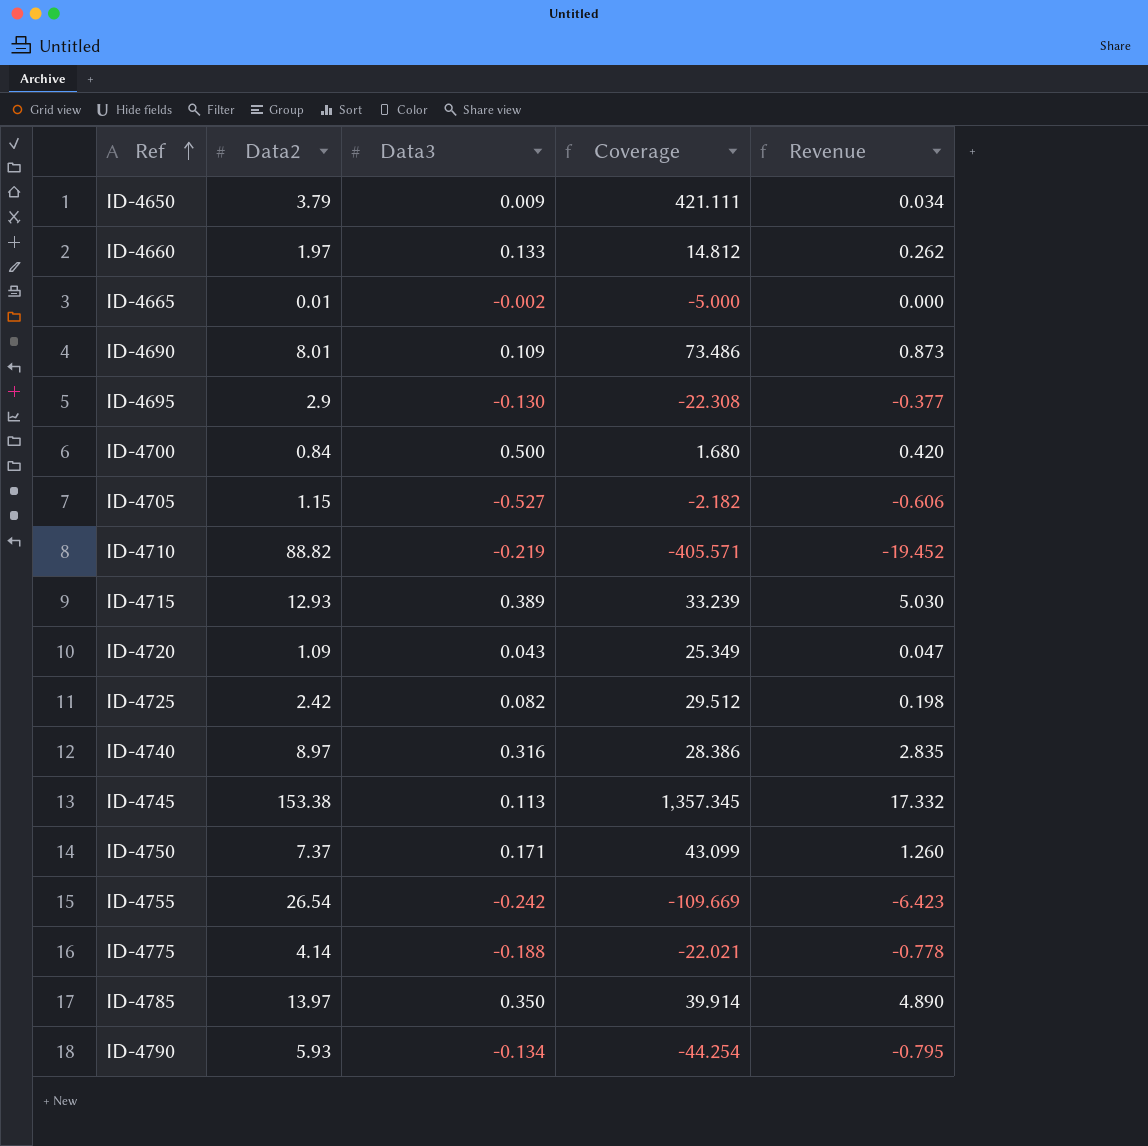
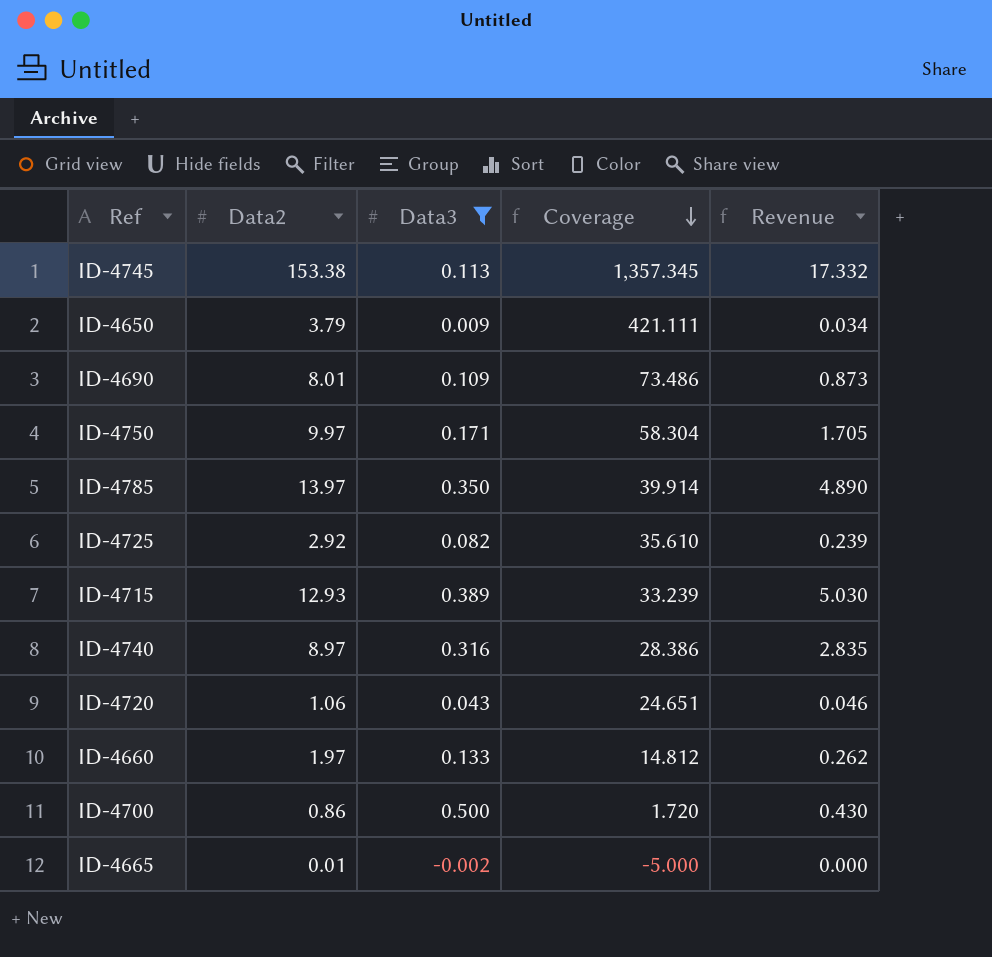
filter: none -> Data3 >= -0.002
row order: Ref ascending -> Coverage descending
ID-4750 | Data2: 7.37 -> 9.97
ID-4750 | Coverage: 43.099 -> 58.304
ID-4750 | Revenue: 1.260 -> 1.705
ID-4725 | Data2: 2.42 -> 2.92
ID-4725 | Coverage: 29.512 -> 35.610
ID-4725 | Revenue: 0.198 -> 0.239
ID-4720 | Data2: 1.09 -> 1.06
ID-4720 | Coverage: 25.349 -> 24.651
ID-4720 | Revenue: 0.047 -> 0.046
ID-4700 | Data2: 0.84 -> 0.86
ID-4700 | Coverage: 1.680 -> 1.720
ID-4700 | Revenue: 0.420 -> 0.430

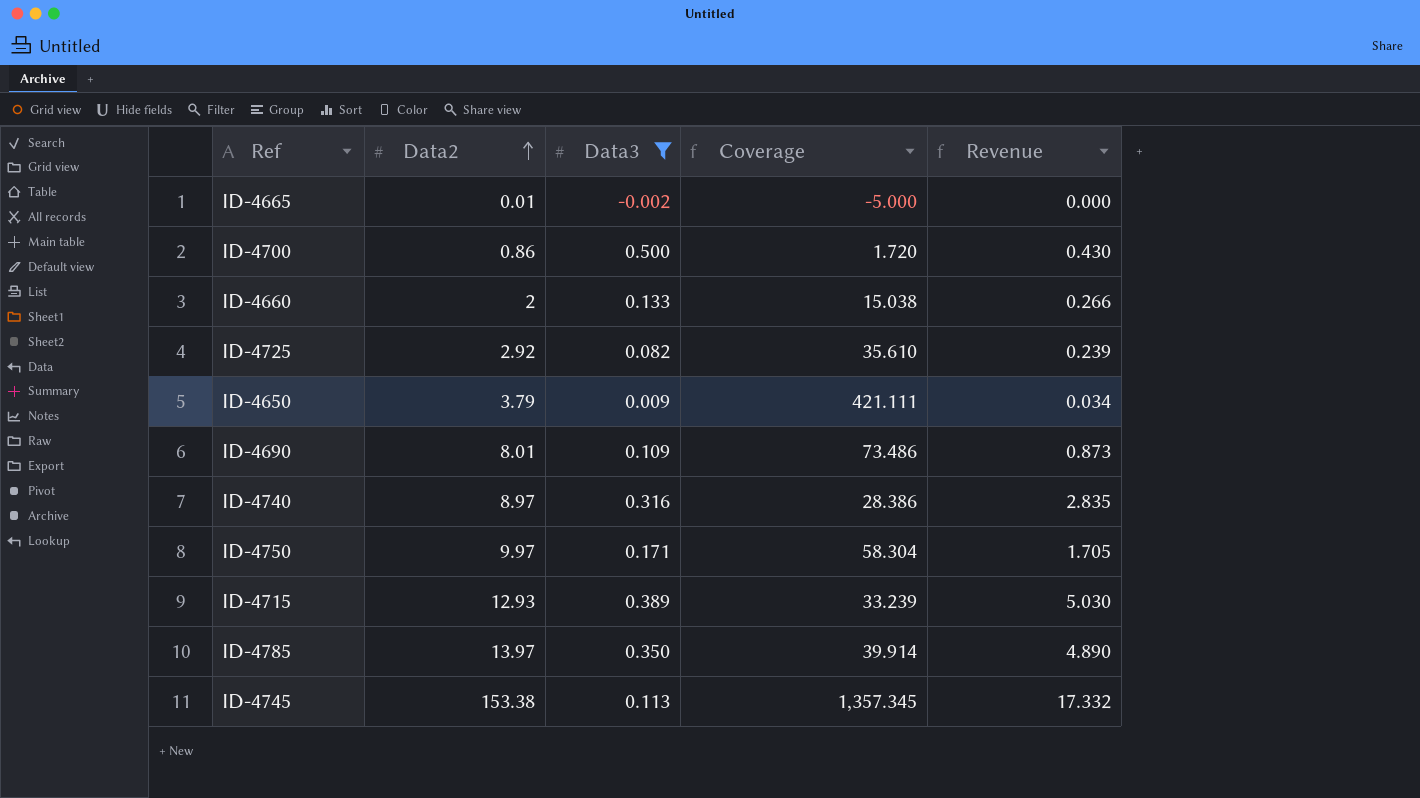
row order: Coverage descending -> Data2 ascending
row ID-4720: 1.06 | 0.043 | 24.651 | 0.046 -> none
ID-4660 | Data2: 1.97 -> 2
ID-4660 | Coverage: 14.812 -> 15.038
ID-4660 | Revenue: 0.262 -> 0.266

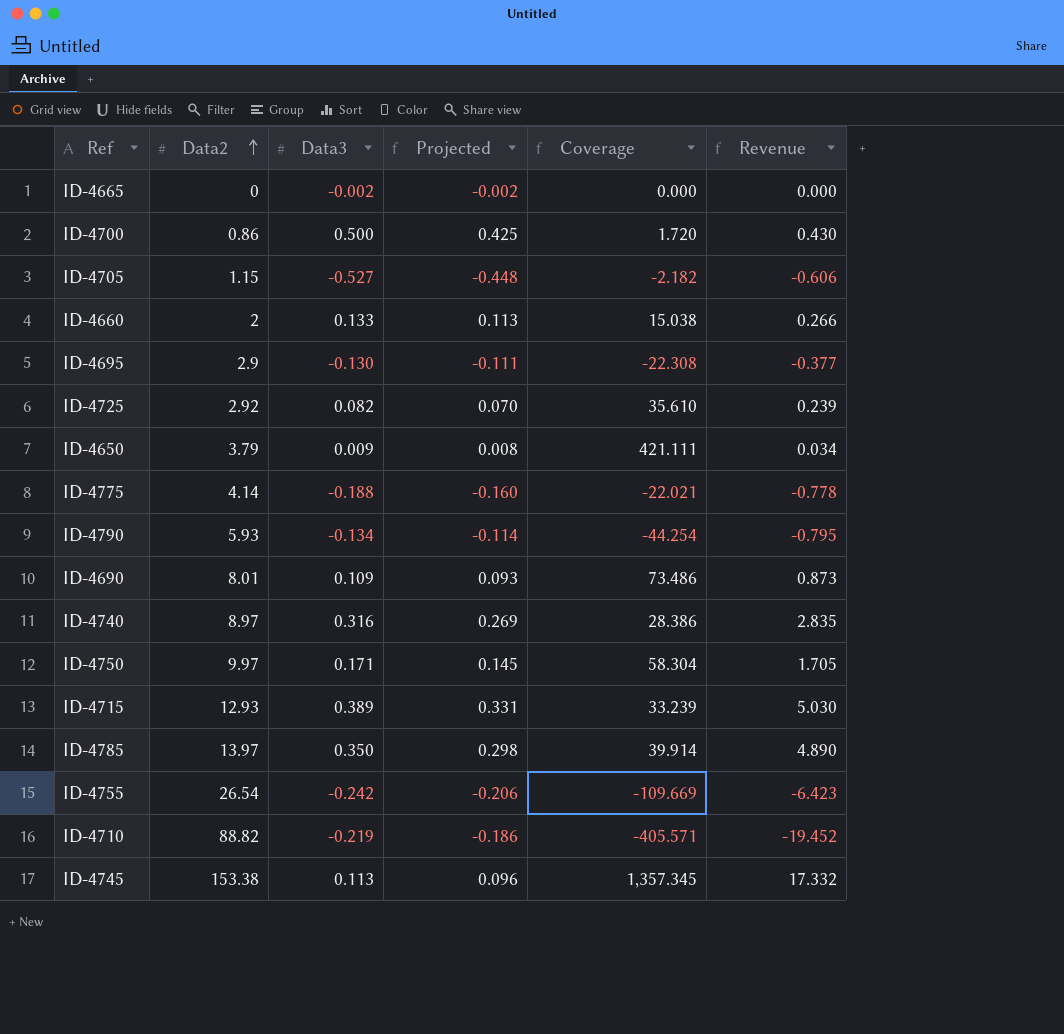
filter: Data3 >= -0.002 -> none
column Projected | formula: none -> [Data3] * 0.85
ID-4665 | Data2: 0.01 -> 0
ID-4665 | Coverage: -5.000 -> 0.000

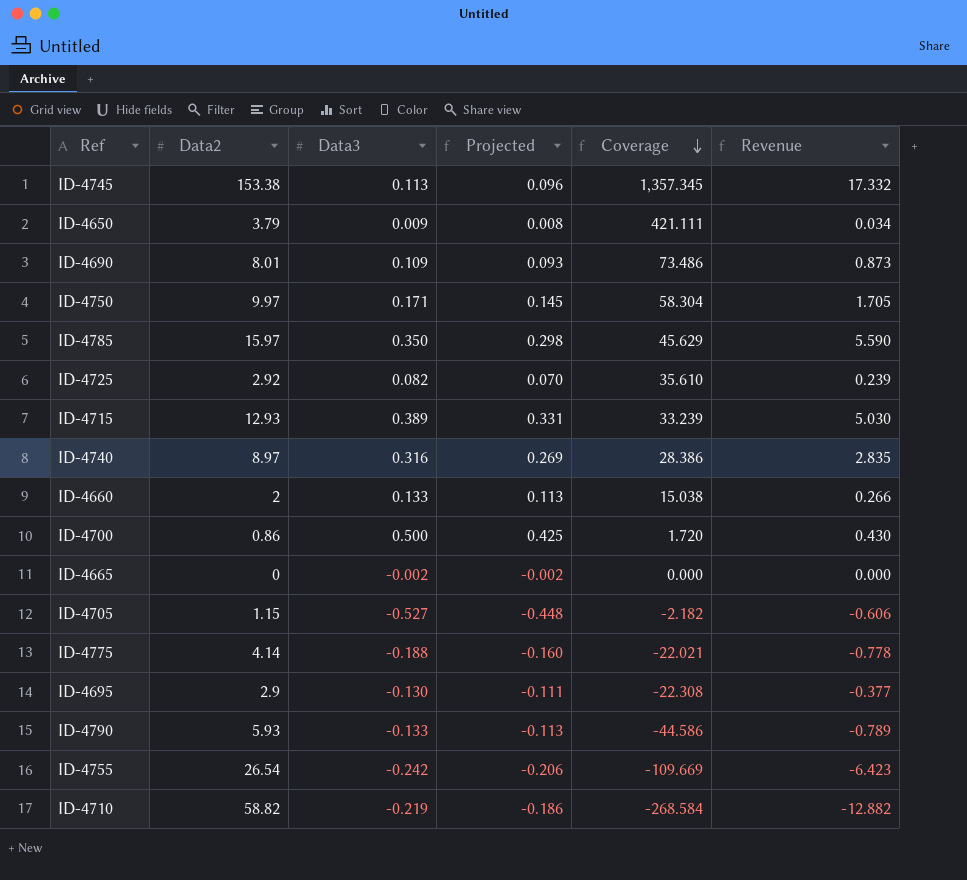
row order: Data2 ascending -> Coverage descending
ID-4785 | Data2: 13.97 -> 15.97
ID-4785 | Coverage: 39.914 -> 45.629
ID-4785 | Revenue: 4.890 -> 5.590
ID-4790 | Data3: -0.134 -> -0.133
ID-4790 | Projected: -0.114 -> -0.113
ID-4790 | Coverage: -44.254 -> -44.586
ID-4790 | Revenue: -0.795 -> -0.789
ID-4710 | Data2: 88.82 -> 58.82
ID-4710 | Coverage: -405.571 -> -268.584
ID-4710 | Revenue: -19.452 -> -12.882

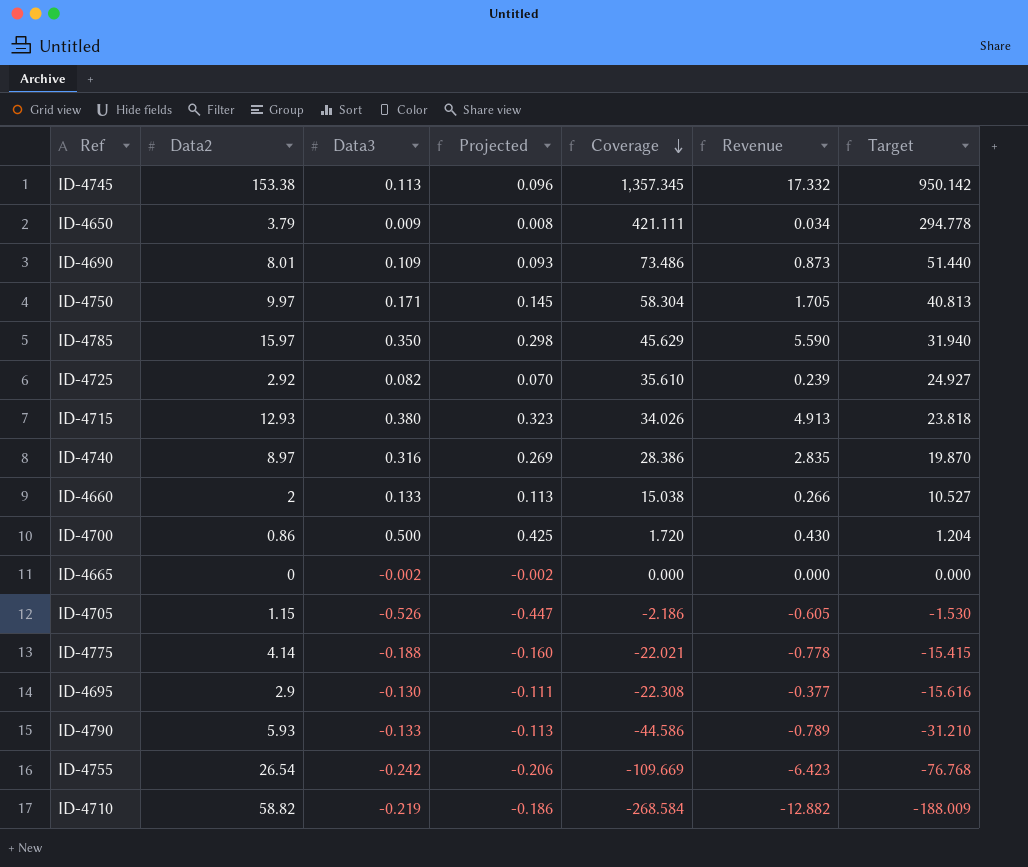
column Target | formula: none -> [Coverage] * 0.7
ID-4715 | Data3: 0.389 -> 0.380
ID-4715 | Projected: 0.331 -> 0.323
ID-4715 | Coverage: 33.239 -> 34.026
ID-4715 | Revenue: 5.030 -> 4.913
ID-4705 | Data3: -0.527 -> -0.526
ID-4705 | Projected: -0.448 -> -0.447
ID-4705 | Coverage: -2.182 -> -2.186
ID-4705 | Revenue: -0.606 -> -0.605

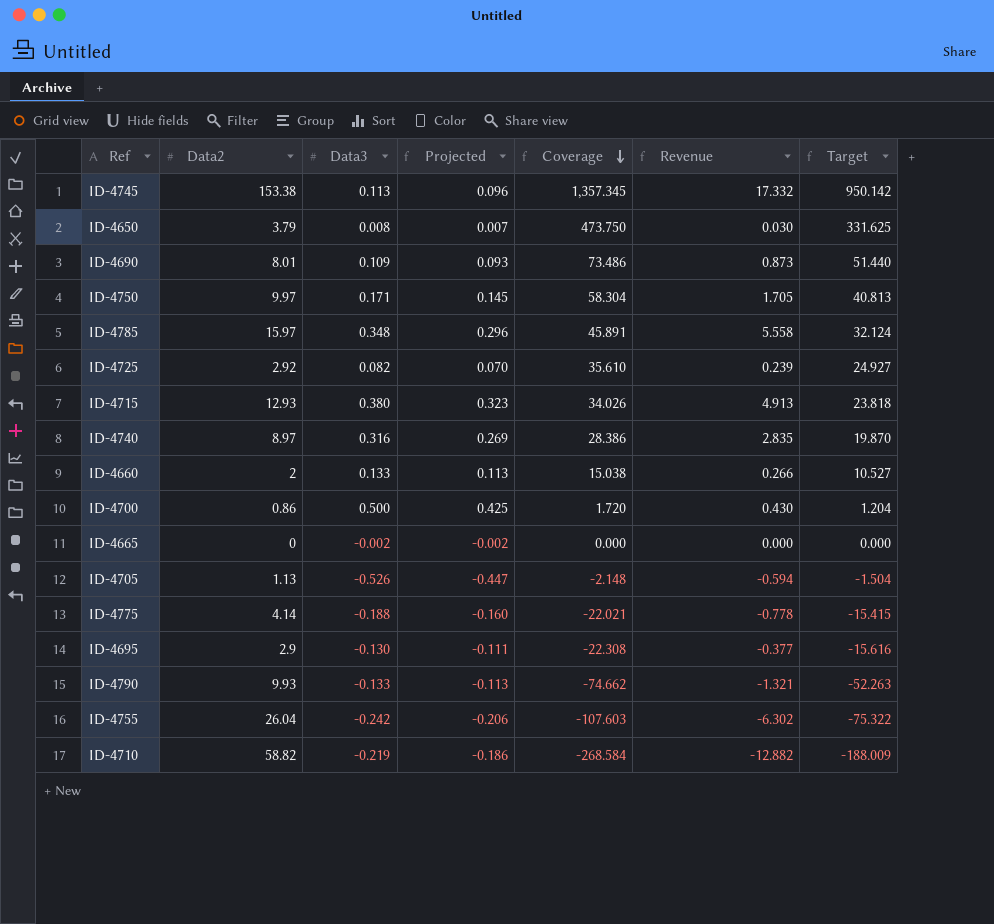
ID-4650 | Data3: 0.009 -> 0.008
ID-4650 | Projected: 0.008 -> 0.007
ID-4650 | Coverage: 421.111 -> 473.750
ID-4650 | Revenue: 0.034 -> 0.030
ID-4650 | Target: 294.778 -> 331.625
ID-4785 | Data3: 0.350 -> 0.348
ID-4785 | Projected: 0.298 -> 0.296
ID-4785 | Coverage: 45.629 -> 45.891
ID-4785 | Revenue: 5.590 -> 5.558
ID-4785 | Target: 31.940 -> 32.124
ID-4705 | Data2: 1.15 -> 1.13
ID-4705 | Coverage: -2.186 -> -2.148
ID-4705 | Revenue: -0.605 -> -0.594
ID-4705 | Target: -1.530 -> -1.504
ID-4790 | Data2: 5.93 -> 9.93
ID-4790 | Coverage: -44.586 -> -74.662
ID-4790 | Revenue: -0.789 -> -1.321
ID-4790 | Target: -31.210 -> -52.263
ID-4755 | Data2: 26.54 -> 26.04
ID-4755 | Coverage: -109.669 -> -107.603
ID-4755 | Revenue: -6.423 -> -6.302
ID-4755 | Target: -76.768 -> -75.322

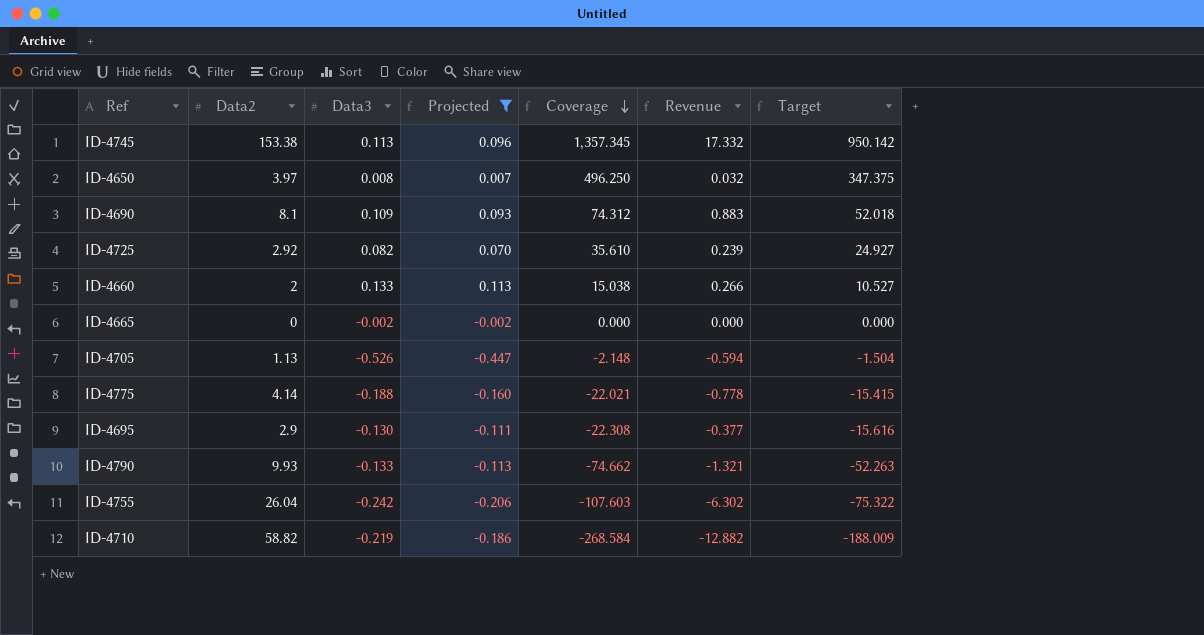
filter: none -> Projected <= 0.113
ID-4650 | Data2: 3.79 -> 3.97
ID-4650 | Coverage: 473.750 -> 496.250
ID-4650 | Revenue: 0.030 -> 0.032
ID-4650 | Target: 331.625 -> 347.375
ID-4690 | Data2: 8.01 -> 8.1
ID-4690 | Coverage: 73.486 -> 74.312
ID-4690 | Revenue: 0.873 -> 0.883
ID-4690 | Target: 51.440 -> 52.018

